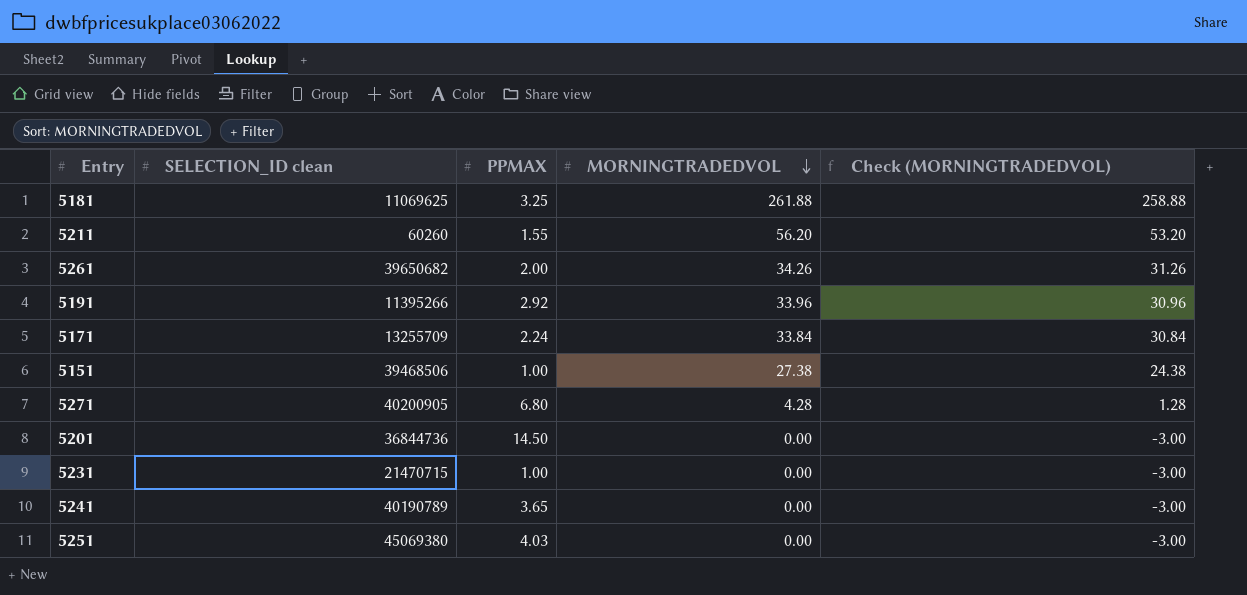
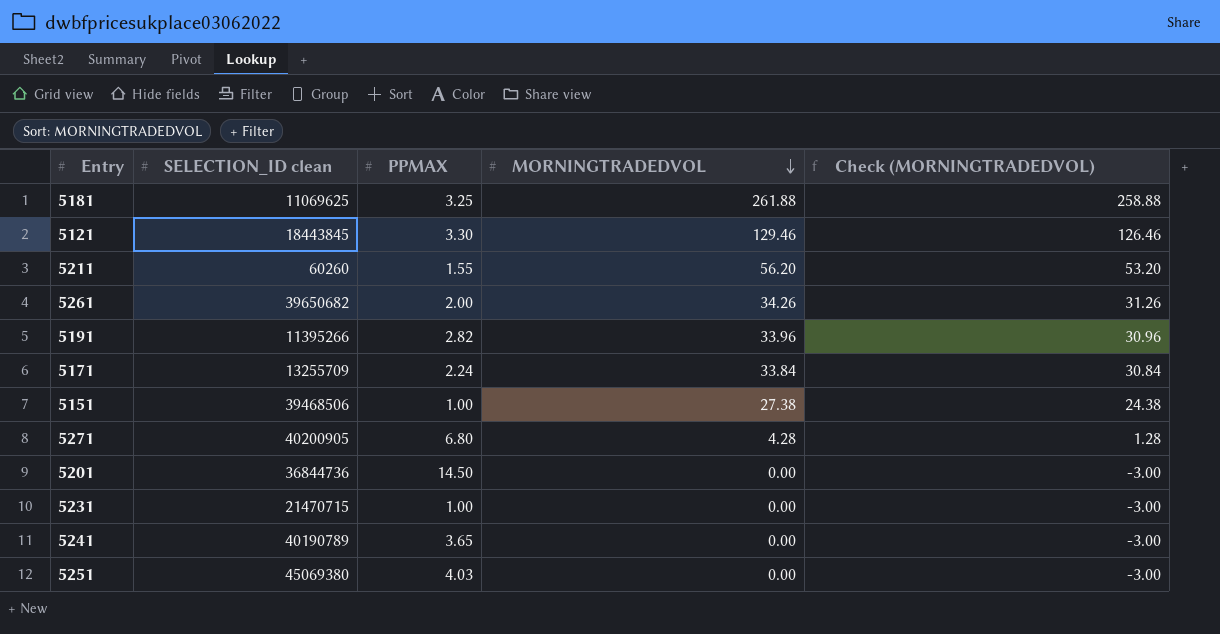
row 5121: none -> 18443845 | 3.30 | 129.46 | 126.46
5191 | PPMAX: 2.92 -> 2.82

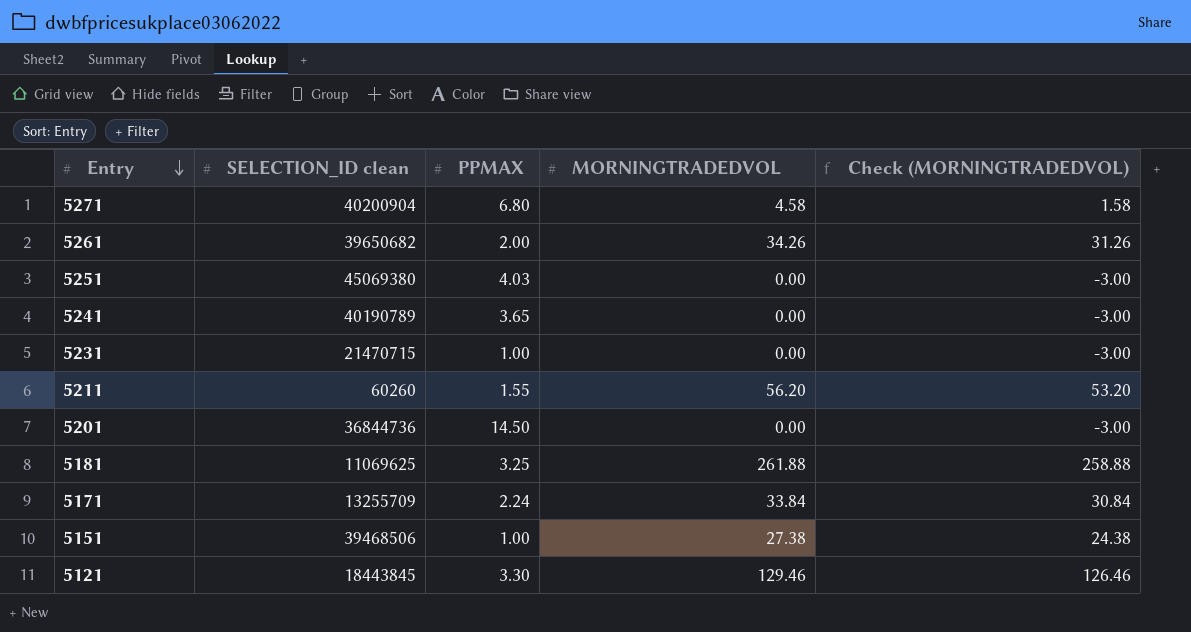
row order: MORNINGTRADEDVOL descending -> Entry descending
row 5191: 11395266 | 2.82 | 33.96 | 30.96 -> none
5271 | SELECTION_ID clean: 40200905 -> 40200904
5271 | MORNINGTRADEDVOL: 4.28 -> 4.58
5271 | Check (MORNINGTRADEDVOL): 1.28 -> 1.58

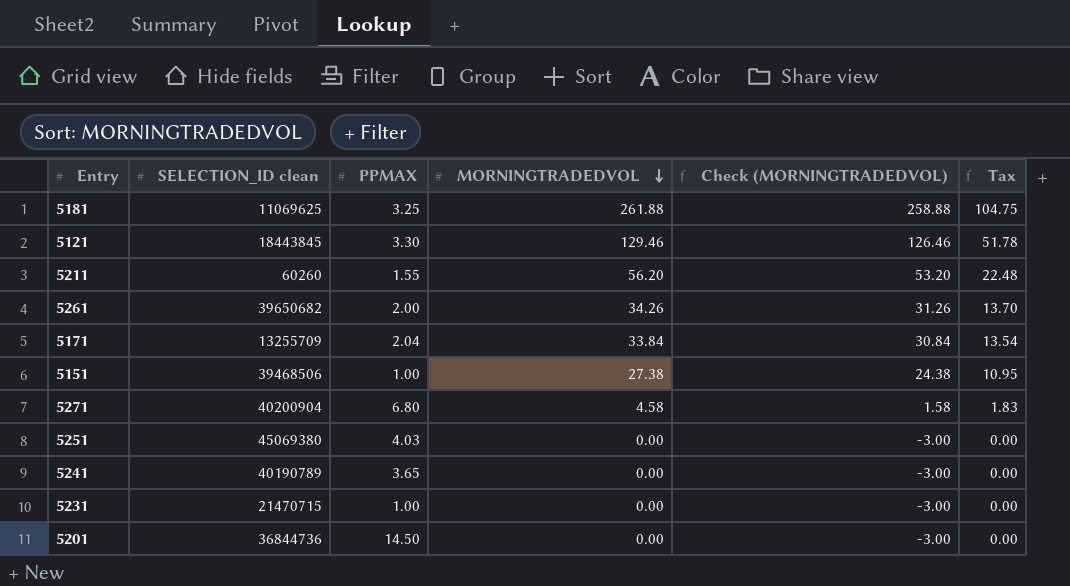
row order: Entry descending -> MORNINGTRADEDVOL descending
column Tax | formula: none -> [MORNINGTRADEDVOL] * 0.4
5171 | PPMAX: 2.24 -> 2.04

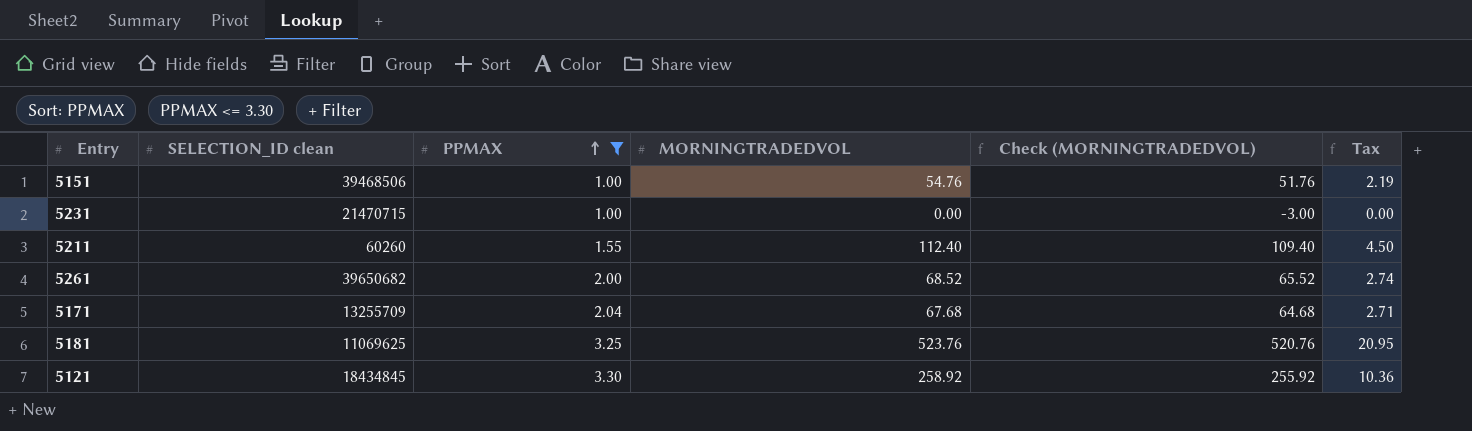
filter: none -> PPMAX <= 3.30
row order: MORNINGTRADEDVOL descending -> PPMAX ascending
column Tax | formula: [MORNINGTRADEDVOL] * 0.4 -> [MORNINGTRADEDVOL] * 0.04
5151 | MORNINGTRADEDVOL: 27.38 -> 54.76
5151 | Check (MORNINGTRADEDVOL): 24.38 -> 51.76
5211 | MORNINGTRADEDVOL: 56.20 -> 112.40
5211 | Check (MORNINGTRADEDVOL): 53.20 -> 109.40
5261 | MORNINGTRADEDVOL: 34.26 -> 68.52
5261 | Check (MORNINGTRADEDVOL): 31.26 -> 65.52
5171 | MORNINGTRADEDVOL: 33.84 -> 67.68
5171 | Check (MORNINGTRADEDVOL): 30.84 -> 64.68
5181 | MORNINGTRADEDVOL: 261.88 -> 523.76
5181 | Check (MORNINGTRADEDVOL): 258.88 -> 520.76
5121 | SELECTION_ID clean: 18443845 -> 18434845
5121 | MORNINGTRADEDVOL: 129.46 -> 258.92
5121 | Check (MORNINGTRADEDVOL): 126.46 -> 255.92

